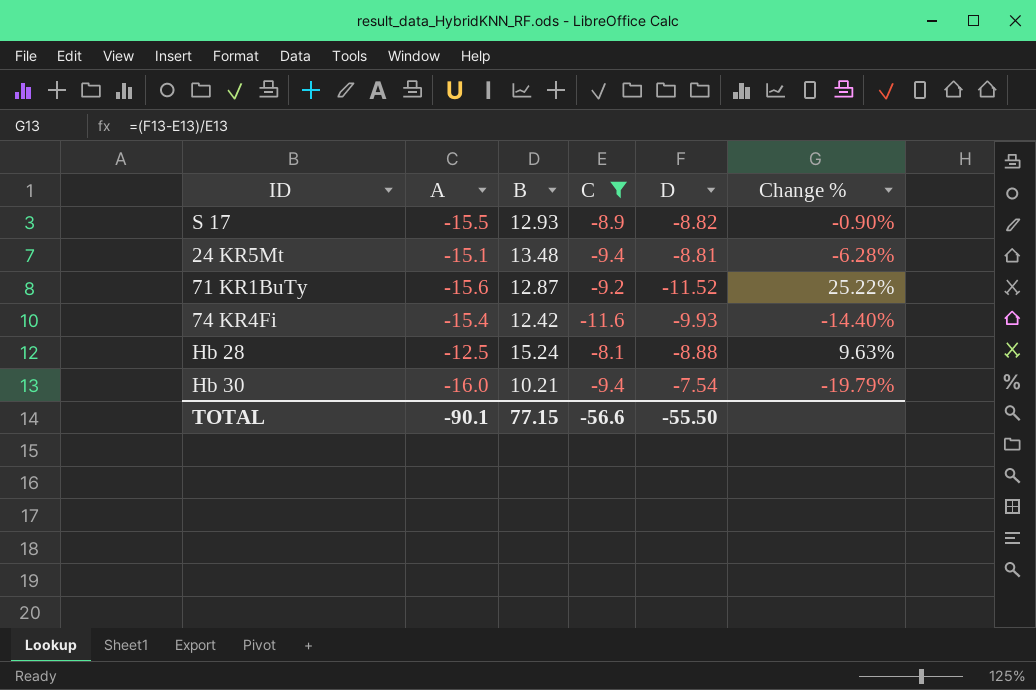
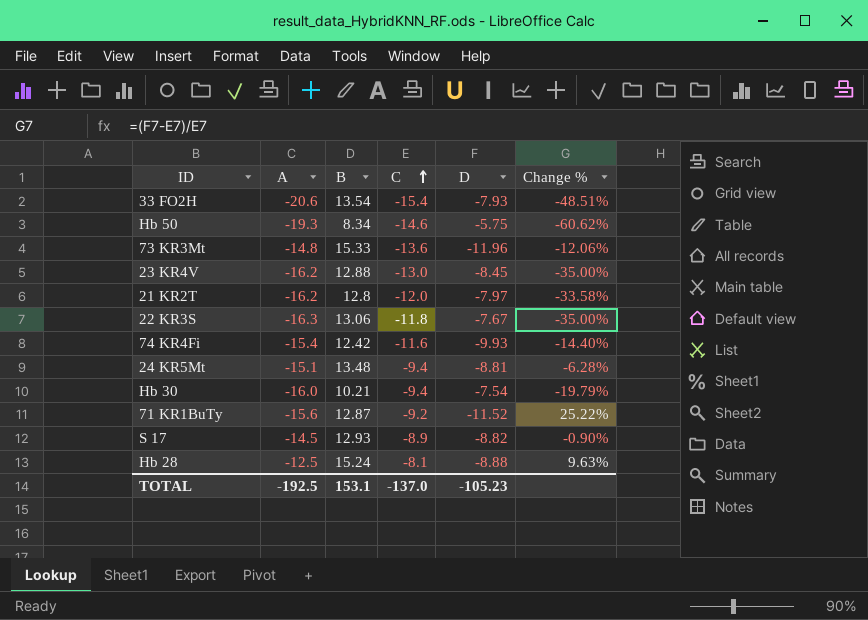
filter: C >= -11.6 -> none
row order: none -> C ascending
S 17 | A: -15.5 -> -14.5
TOTAL | A: -90.1 -> -192.5
TOTAL | B: 77.15 -> 153.1
TOTAL | C: -56.6 -> -137.0
TOTAL | D: -55.50 -> -105.23

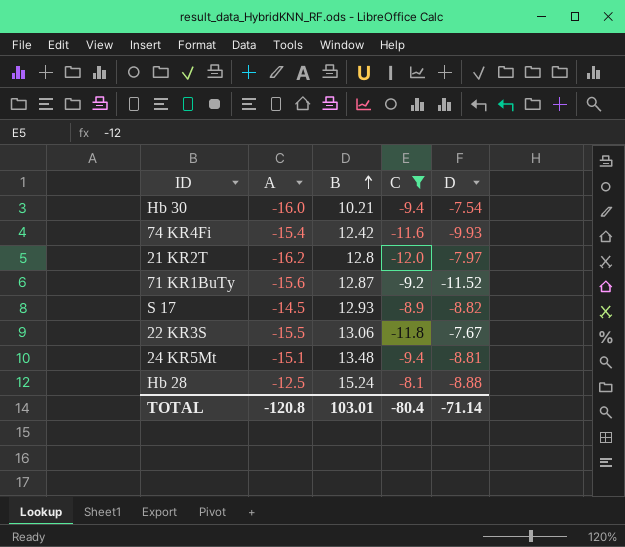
filter: none -> C >= -12.0
row order: C ascending -> B ascending
column Change % | formula: ([D] - [C]) / [C] -> none
22 KR3S | A: -16.3 -> -15.5
TOTAL | A: -192.5 -> -120.8
TOTAL | B: 153.1 -> 103.01
TOTAL | C: -137.0 -> -80.4
TOTAL | D: -105.23 -> -71.14

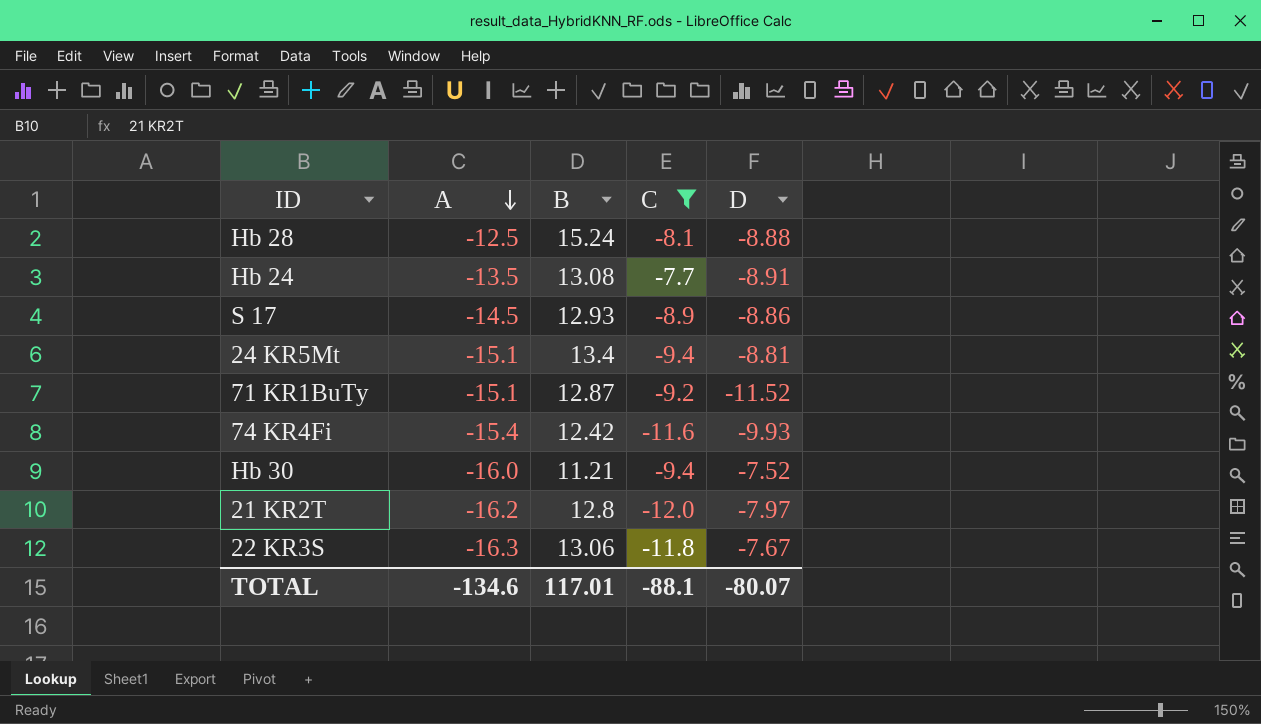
row order: B ascending -> A descending
row Hb 24: none -> -13.5 | 13.08 | -7.7 | -8.91
S 17 | D: -8.82 -> -8.86
24 KR5Mt | B: 13.48 -> 13.4
71 KR1BuTy | A: -15.6 -> -15.1
Hb 30 | B: 10.21 -> 11.21
Hb 30 | D: -7.54 -> -7.52
22 KR3S | A: -15.5 -> -16.3
TOTAL | A: -120.8 -> -134.6
TOTAL | B: 103.01 -> 117.01
TOTAL | C: -80.4 -> -88.1
TOTAL | D: -71.14 -> -80.07

